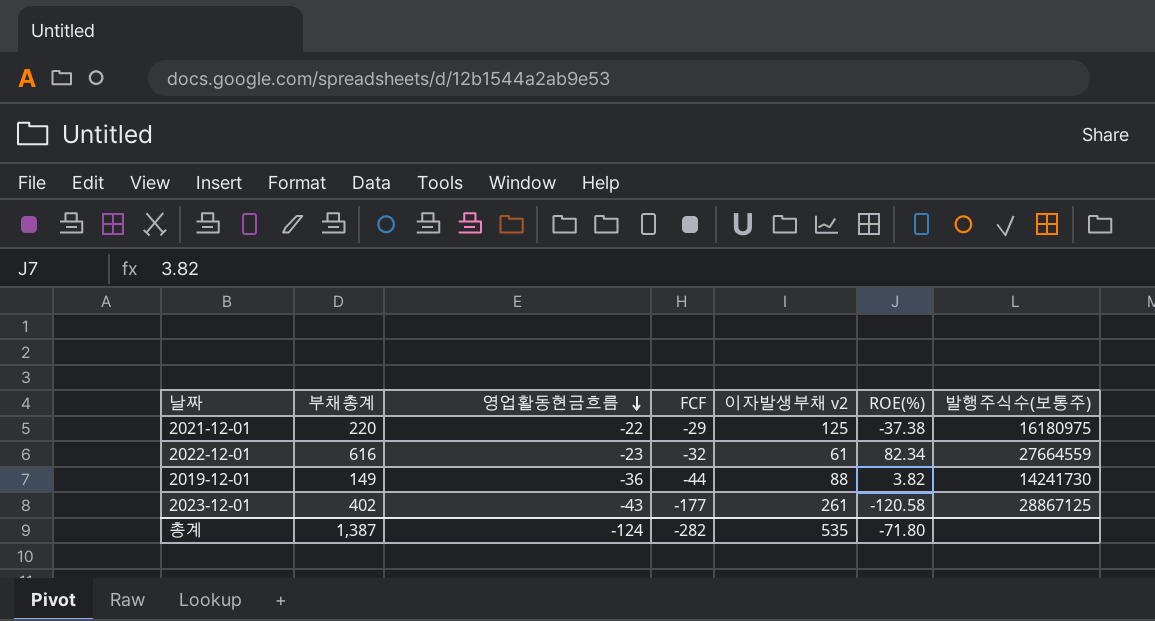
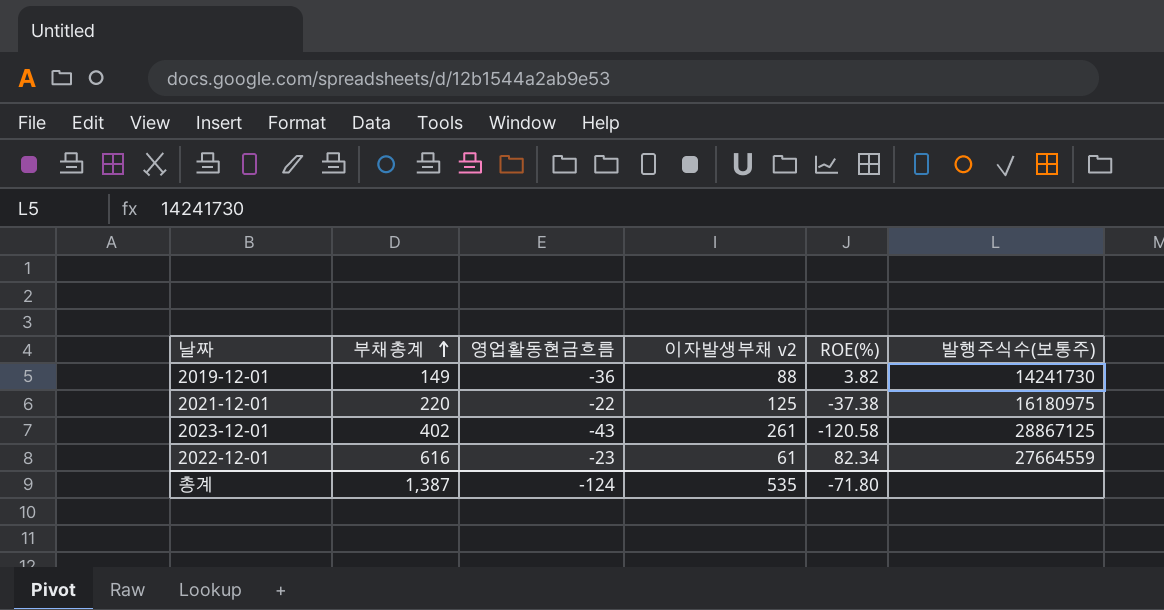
row order: 영업활동현금흐름 descending -> 부채총계 ascending
column FCF | position: 4 -> none

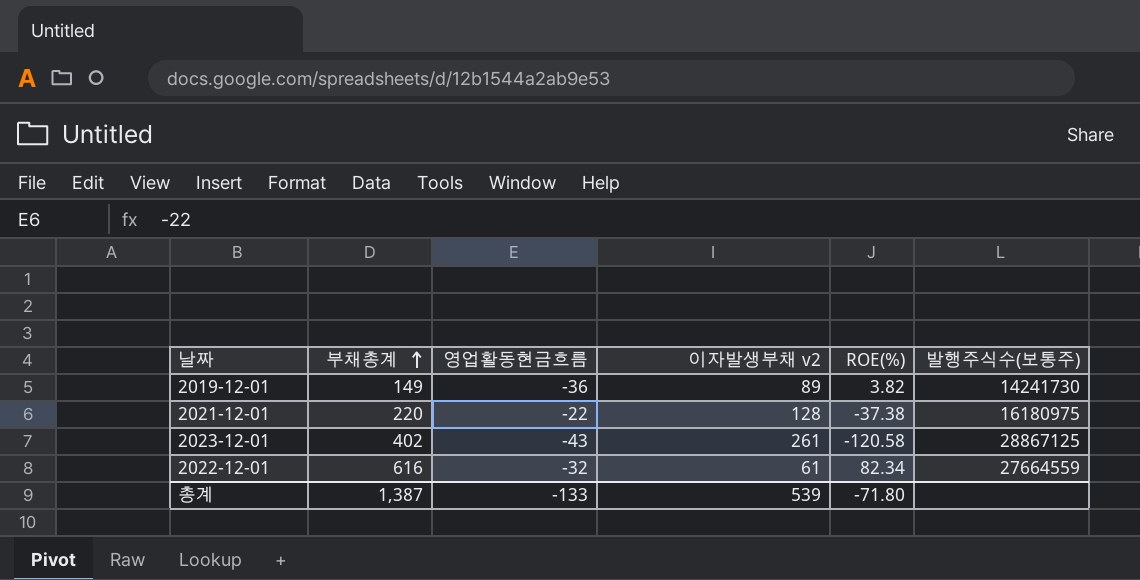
2019-12-01 | 이자발생부채 v2: 88 -> 89
2021-12-01 | 이자발생부채 v2: 125 -> 128
2022-12-01 | 영업활동현금흐름: -23 -> -32
총계 | 영업활동현금흐름: -124 -> -133
총계 | 이자발생부채 v2: 535 -> 539

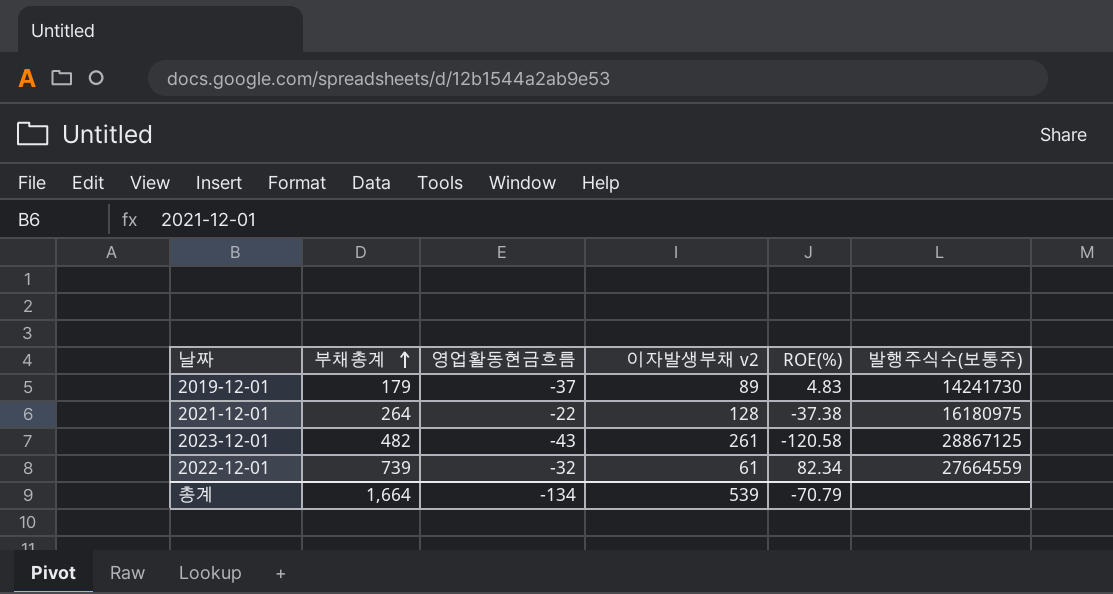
2019-12-01 | 부채총계: 149 -> 179
2019-12-01 | 영업활동현금흐름: -36 -> -37
2019-12-01 | ROE(%): 3.82 -> 4.83
2021-12-01 | 부채총계: 220 -> 264
2023-12-01 | 부채총계: 402 -> 482
2022-12-01 | 부채총계: 616 -> 739
총계 | 부채총계: 1,387 -> 1,664
총계 | 영업활동현금흐름: -133 -> -134
총계 | ROE(%): -71.80 -> -70.79

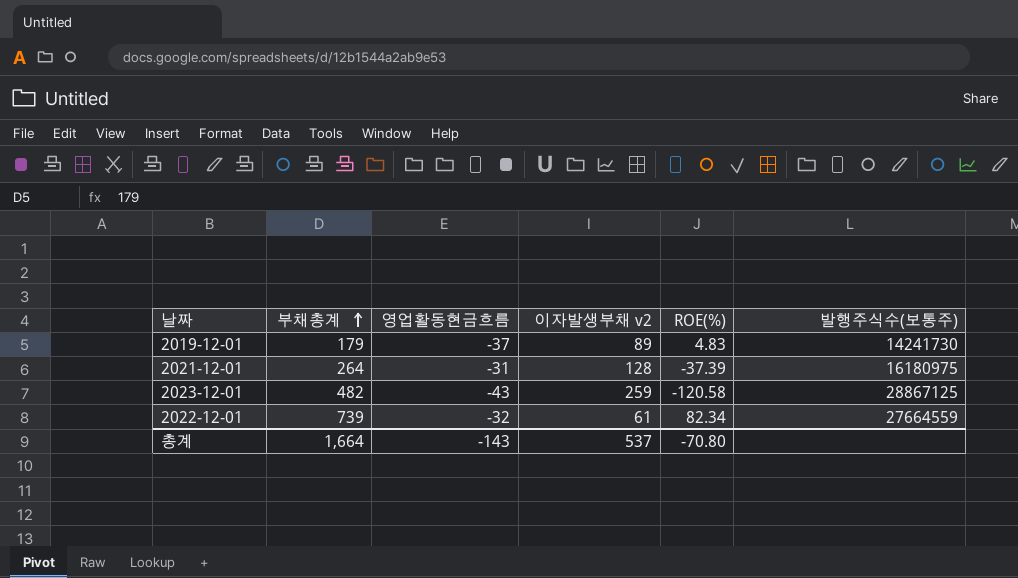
2021-12-01 | 영업활동현금흐름: -22 -> -31
2021-12-01 | ROE(%): -37.38 -> -37.39
2023-12-01 | 이자발생부채 v2: 261 -> 259
총계 | 영업활동현금흐름: -134 -> -143
총계 | 이자발생부채 v2: 539 -> 537
총계 | ROE(%): -70.79 -> -70.80

